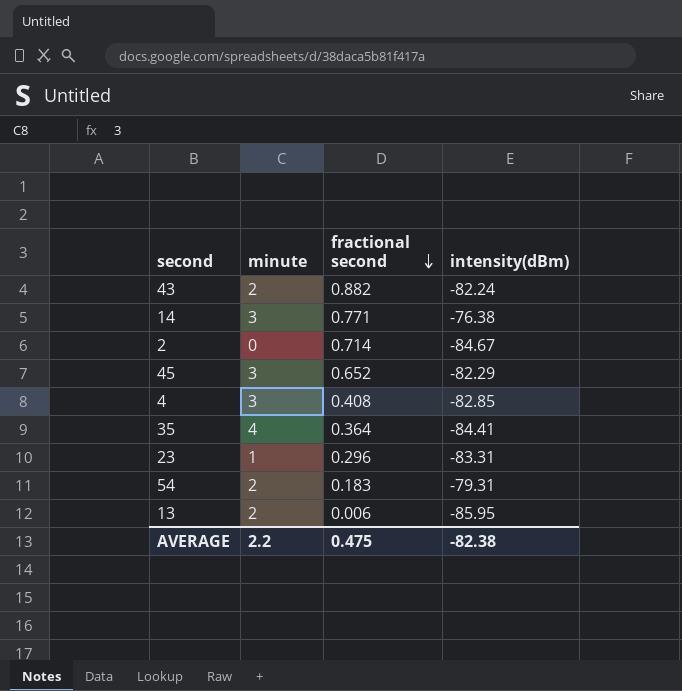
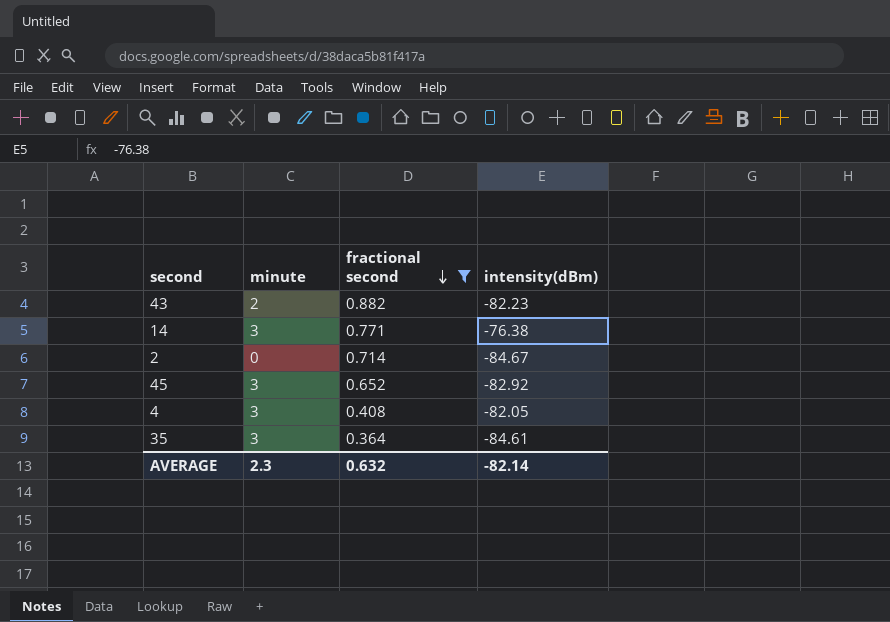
filter: none -> fractional second >= 0.364
43 | intensity(dBm): -82.24 -> -82.23
45 | intensity(dBm): -82.29 -> -82.92
4 | intensity(dBm): -82.85 -> -82.05
35 | minute: 4 -> 3
35 | intensity(dBm): -84.41 -> -84.61
AVERAGE | minute: 2.2 -> 2.3
AVERAGE | fractional second: 0.475 -> 0.632
AVERAGE | intensity(dBm): -82.38 -> -82.14

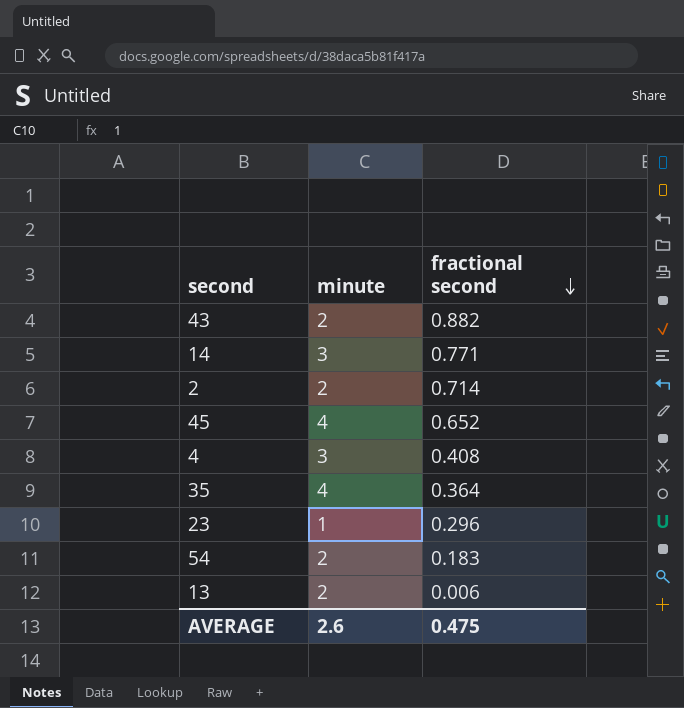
filter: fractional second >= 0.364 -> none
column intensity(dBm) | position: 4 -> none
2 | minute: 0 -> 2
45 | minute: 3 -> 4
35 | minute: 3 -> 4
AVERAGE | minute: 2.3 -> 2.6
AVERAGE | fractional second: 0.632 -> 0.475

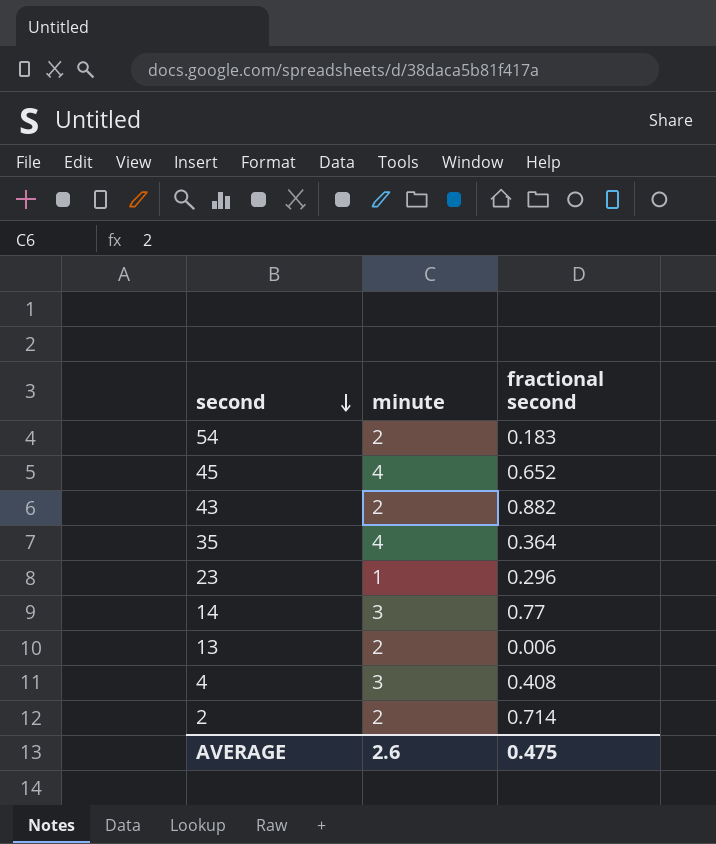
row order: fractional second descending -> second descending
14 | fractional second: 0.771 -> 0.77

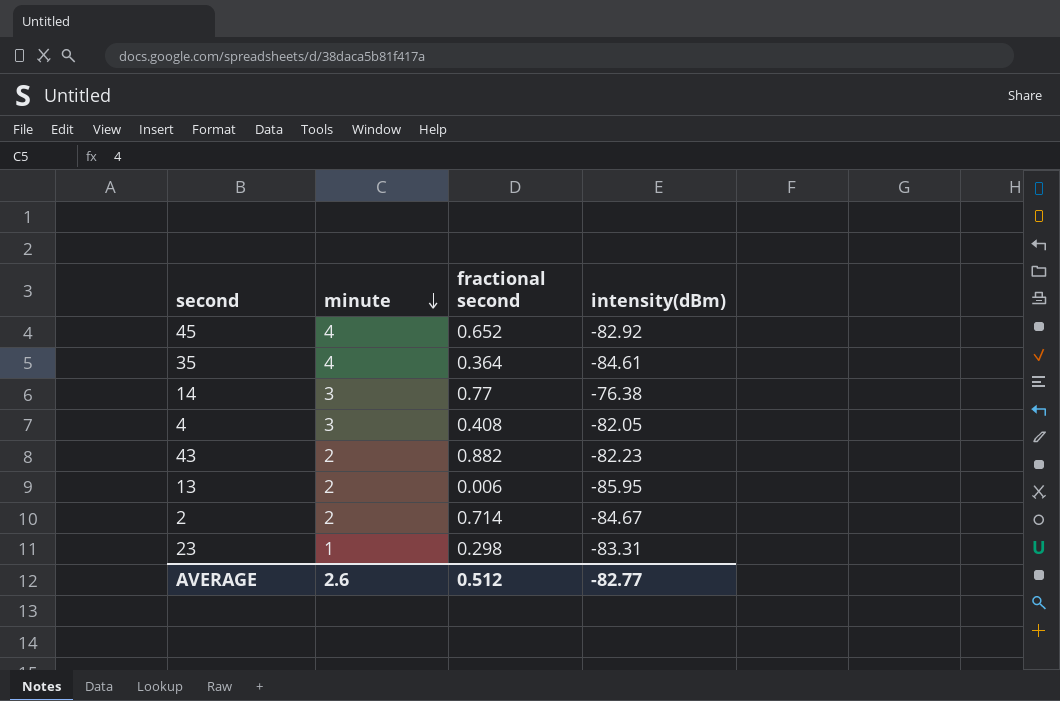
row order: second descending -> minute descending
column intensity(dBm) | position: none -> 4
row 54: 2 | 0.183 -> none
23 | fractional second: 0.296 -> 0.298
AVERAGE | fractional second: 0.475 -> 0.512

